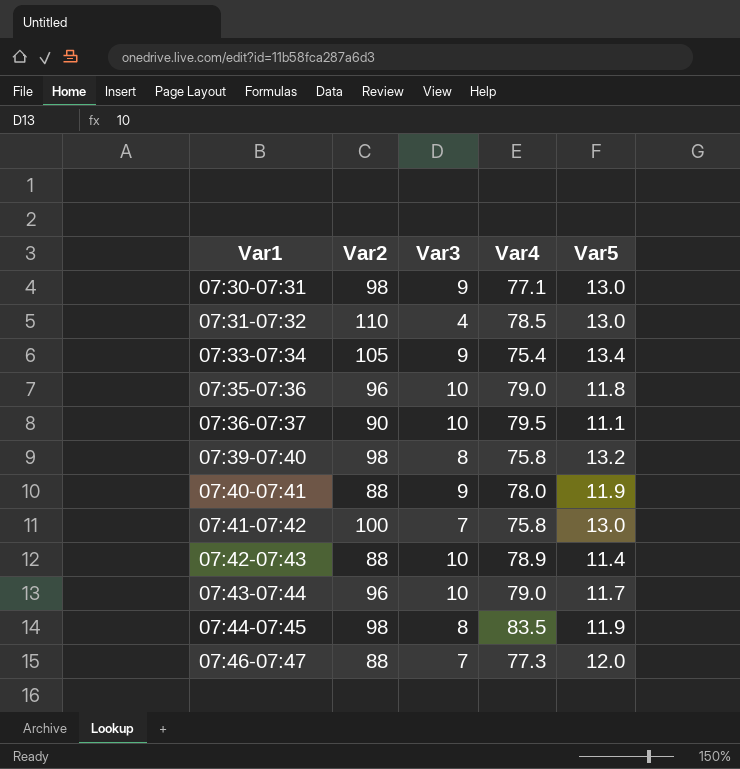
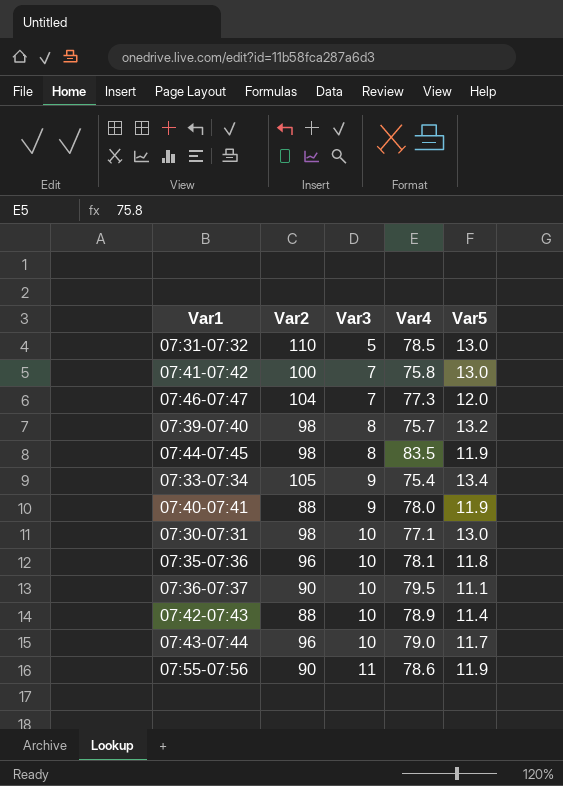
row order: Var1 ascending -> Var3 ascending
07:31-07:32 | Var3: 4 -> 5
07:46-07:47 | Var2: 88 -> 104
07:39-07:40 | Var4: 75.8 -> 75.7
07:30-07:31 | Var3: 9 -> 10
07:35-07:36 | Var4: 79.0 -> 78.1
row 07:55-07:56: none -> 90 | 11 | 78.6 | 11.9

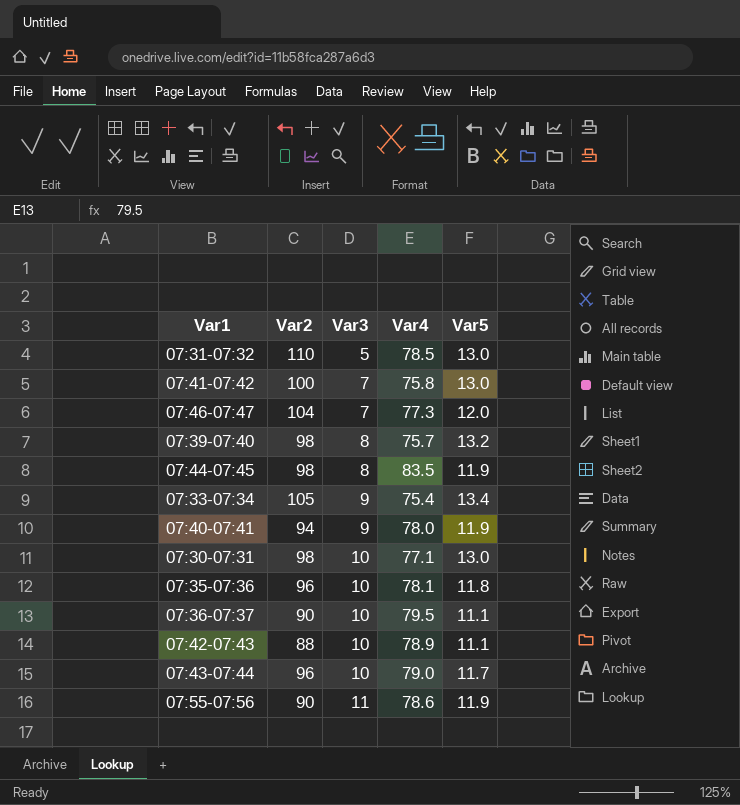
07:40-07:41 | Var2: 88 -> 94
07:42-07:43 | Var5: 11.4 -> 11.1

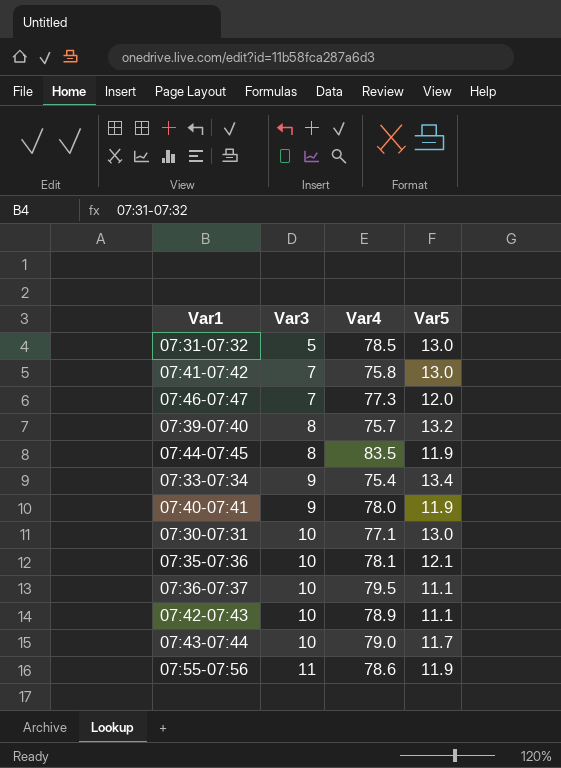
column Var2 | position: 2 -> none
07:35-07:36 | Var5: 11.8 -> 12.1

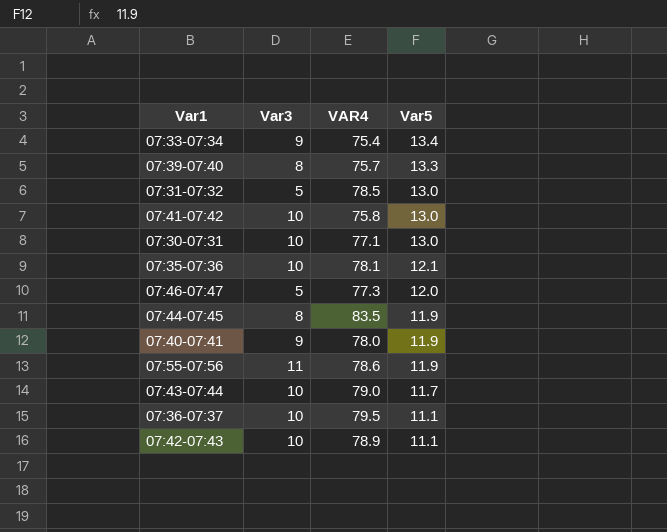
row order: Var3 ascending -> Var5 descending
column name: Var4 -> VAR4
07:39-07:40 | Var5: 13.2 -> 13.3
07:41-07:42 | Var3: 7 -> 10
07:46-07:47 | Var3: 7 -> 5

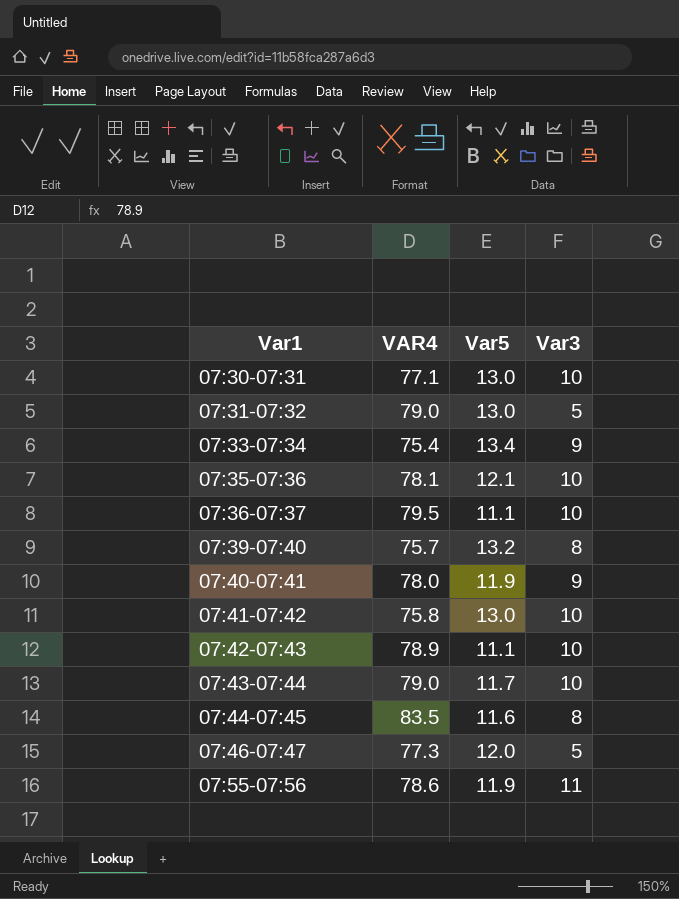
row order: Var5 descending -> Var1 ascending
column Var3 | position: 2 -> 4
07:31-07:32 | VAR4: 78.5 -> 79.0
07:39-07:40 | Var5: 13.3 -> 13.2
07:44-07:45 | Var5: 11.9 -> 11.6

